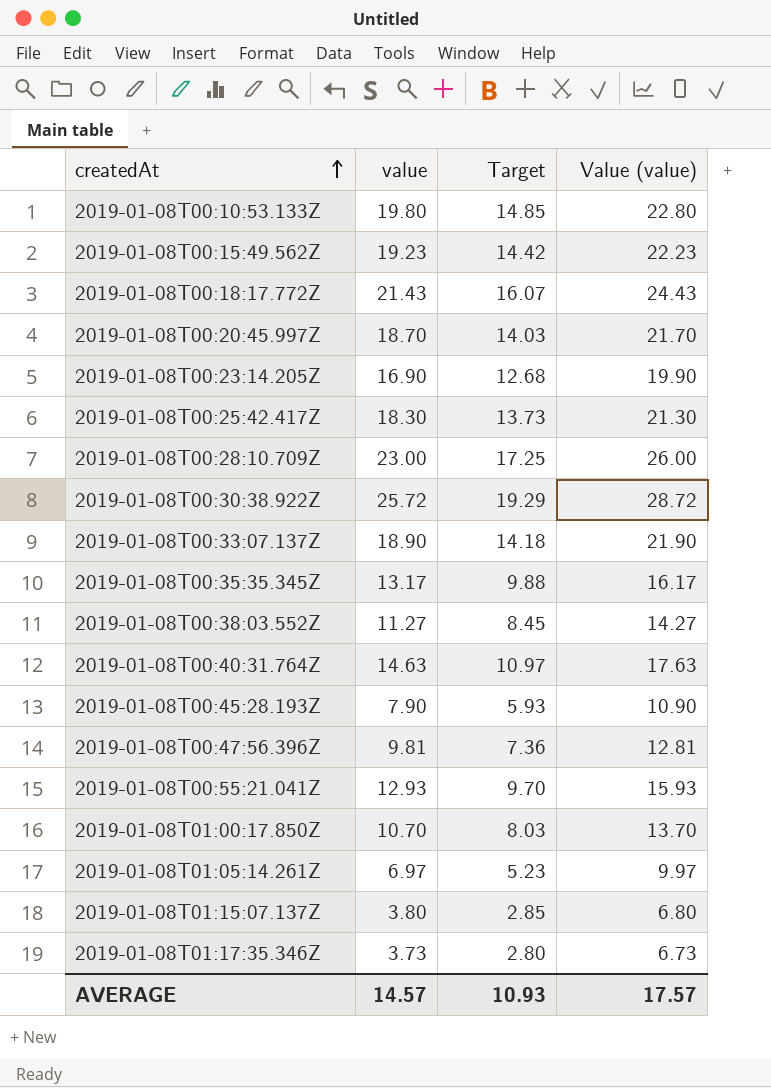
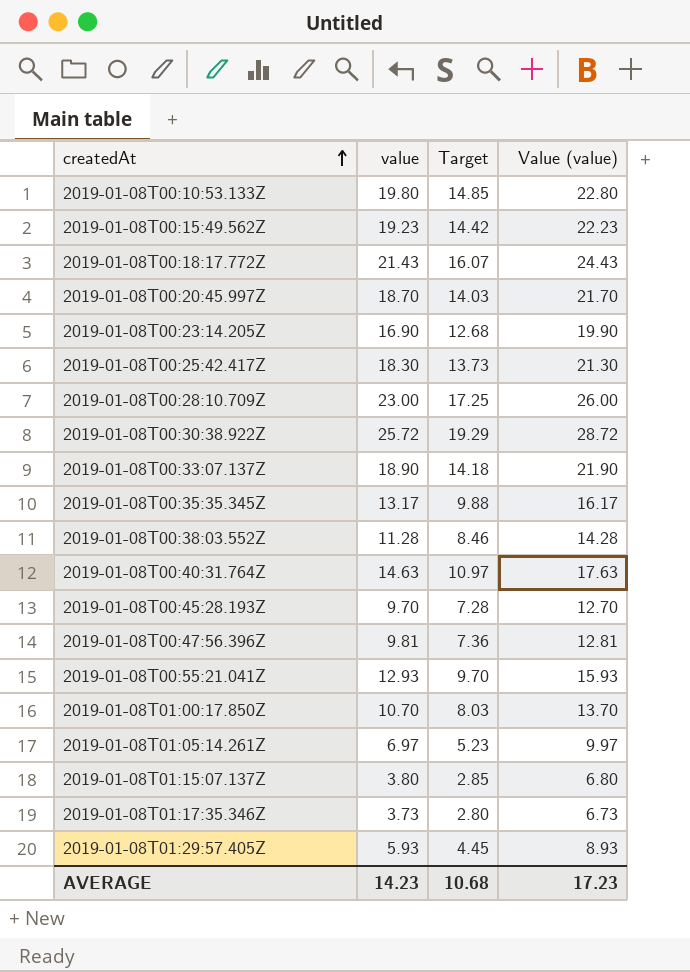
2019-01-08T00:38:03.552Z | value: 11.27 -> 11.28
2019-01-08T00:38:03.552Z | Target: 8.45 -> 8.46
2019-01-08T00:38:03.552Z | Value (value): 14.27 -> 14.28
2019-01-08T00:45:28.193Z | value: 7.90 -> 9.70
2019-01-08T00:45:28.193Z | Target: 5.93 -> 7.28
2019-01-08T00:45:28.193Z | Value (value): 10.90 -> 12.70
row 2019-01-08T01:29:57.405Z: none -> 5.93 | 4.45 | 8.93
AVERAGE | value: 14.57 -> 14.23
AVERAGE | Target: 10.93 -> 10.68
AVERAGE | Value (value): 17.57 -> 17.23

